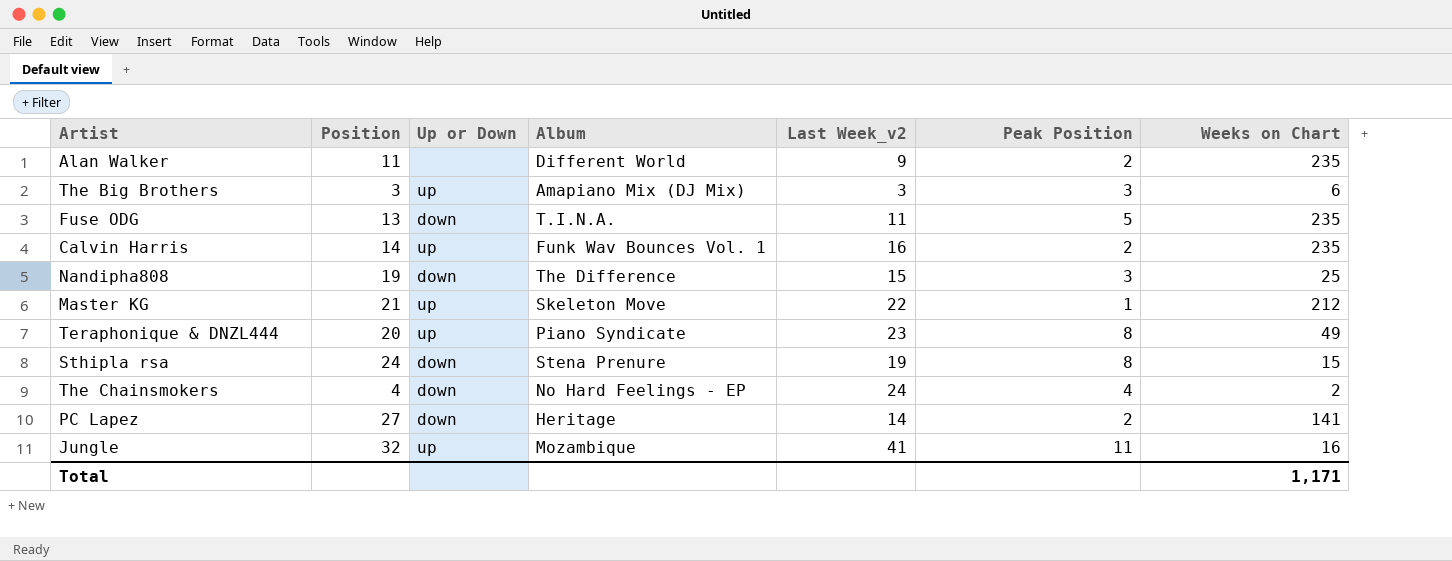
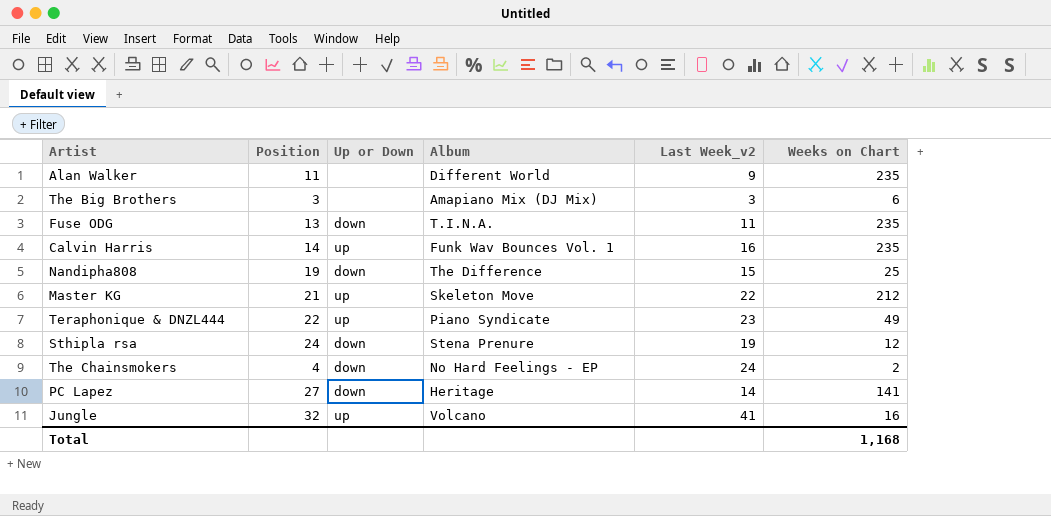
column Peak Position | position: 6 -> none
The Big Brothers | Up or Down: up -> none
Teraphonique & DNZL444 | Position: 20 -> 22
Sthipla rsa | Weeks on Chart: 15 -> 12
Jungle | Album: Mozambique -> Volcano
Total | Weeks on Chart: 1,171 -> 1,168

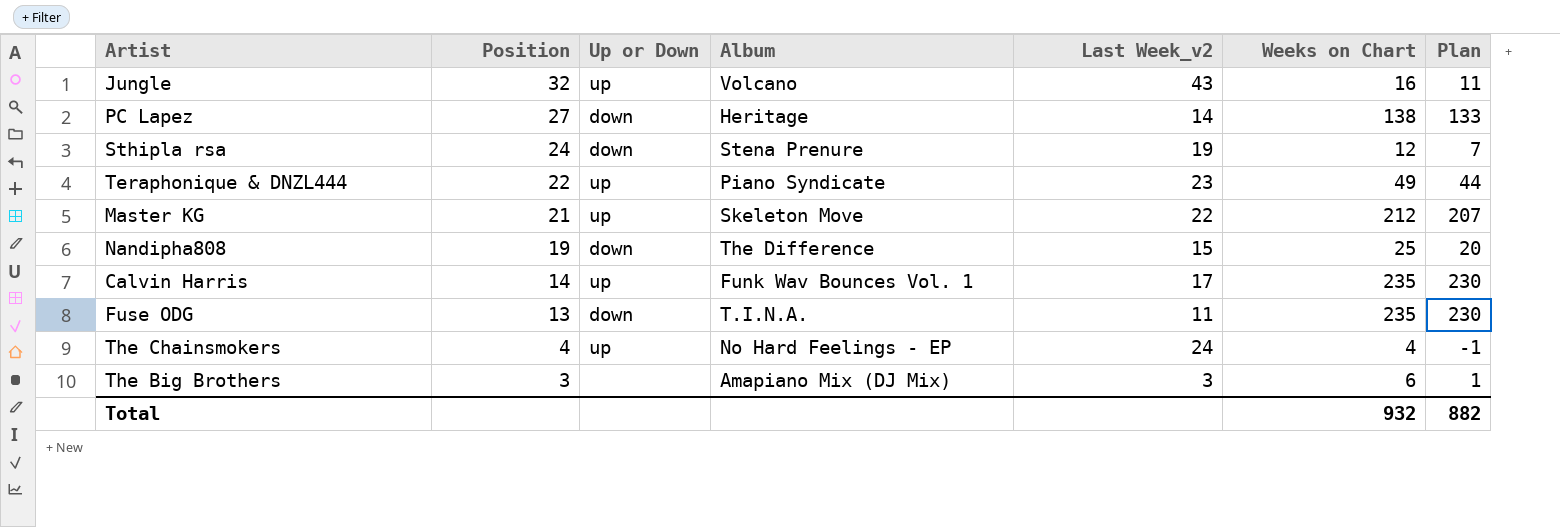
row order: none -> Position descending
column Plan | formula: none -> [Weeks on Chart] - 5
row Alan Walker: 11 | none | Different World | 9 | 235 -> none
Jungle | Last Week_v2: 41 -> 43
PC Lapez | Weeks on Chart: 141 -> 138
Calvin Harris | Last Week_v2: 16 -> 17
The Chainsmokers | Up or Down: down -> up
The Chainsmokers | Weeks on Chart: 2 -> 4
Total | Weeks on Chart: 1,168 -> 932

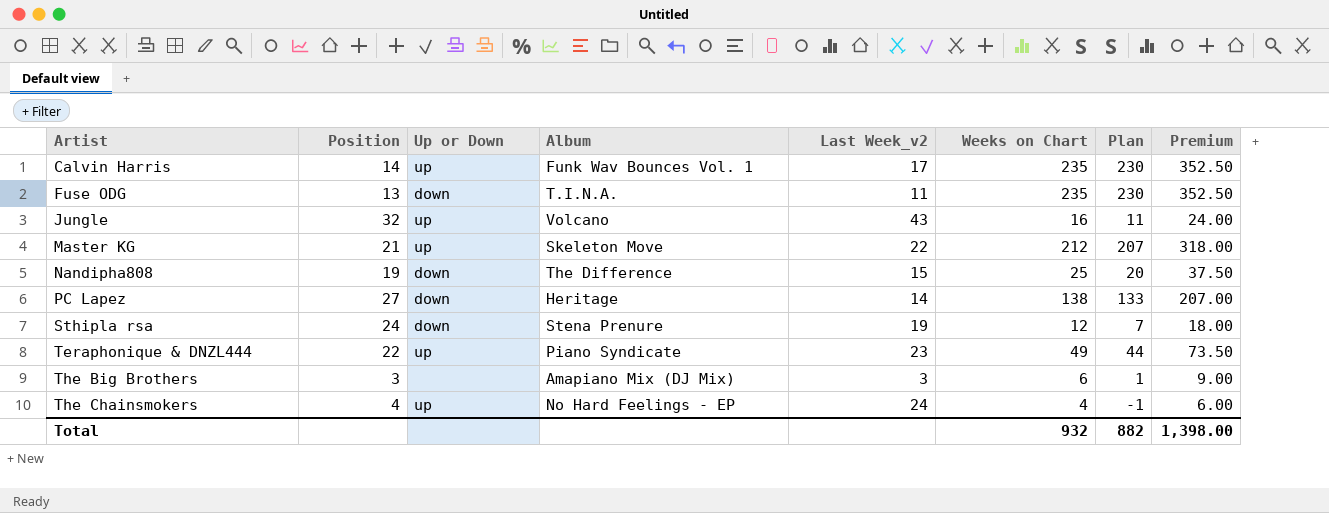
row order: Position descending -> Artist ascending
column Premium | formula: none -> [Weeks on Chart] * 1.5

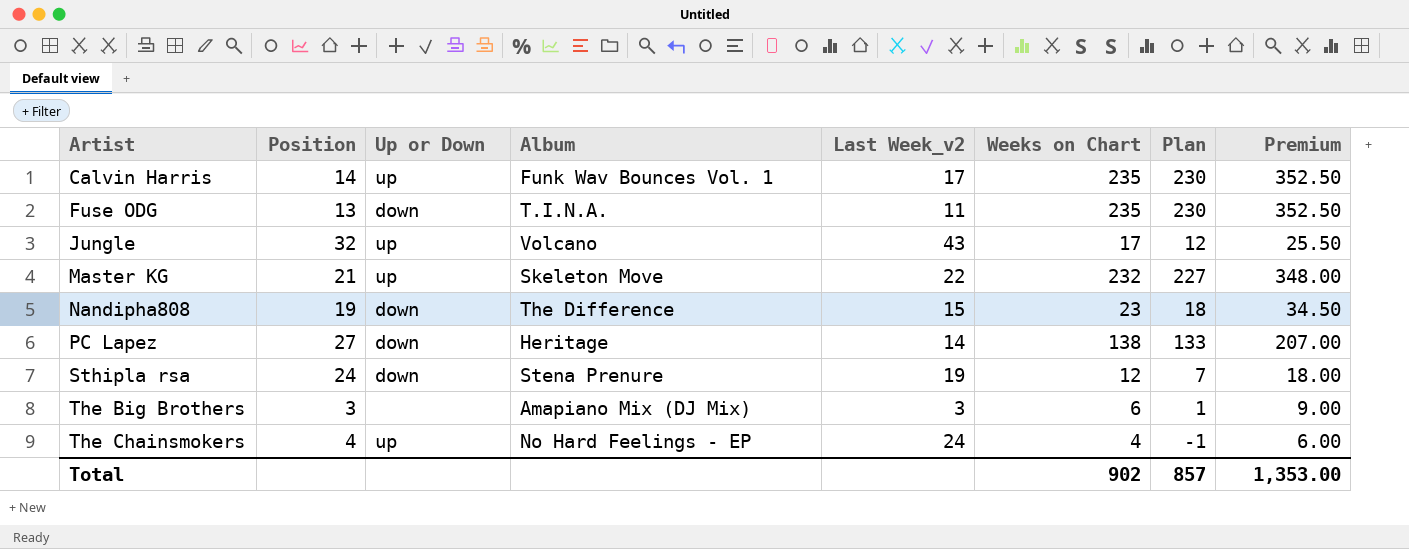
row Teraphonique & DNZL444: 22 | up | Piano Syndicate | 23 | 49 | 44 | 73.50 -> none
Jungle | Weeks on Chart: 16 -> 17
Jungle | Plan: 11 -> 12
Jungle | Premium: 24.00 -> 25.50
Master KG | Weeks on Chart: 212 -> 232
Master KG | Plan: 207 -> 227
Master KG | Premium: 318.00 -> 348.00
Nandipha808 | Weeks on Chart: 25 -> 23
Nandipha808 | Plan: 20 -> 18
Nandipha808 | Premium: 37.50 -> 34.50
Total | Weeks on Chart: 932 -> 902
Total | Plan: 882 -> 857
Total | Premium: 1,398.00 -> 1,353.00

